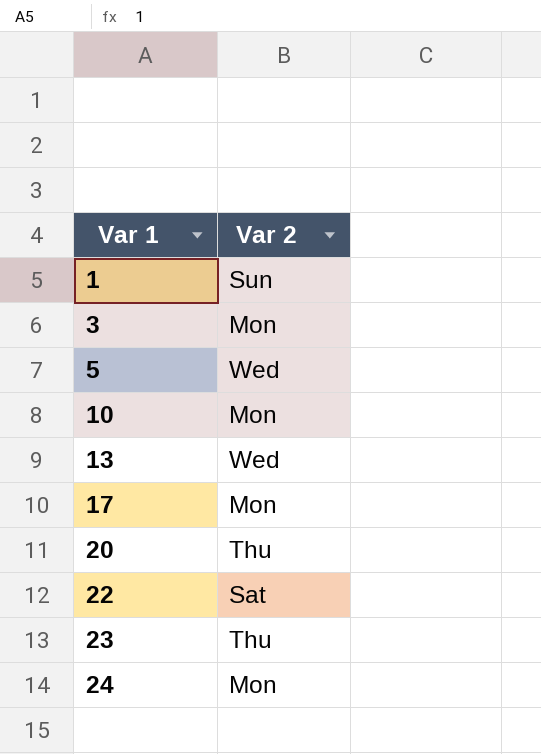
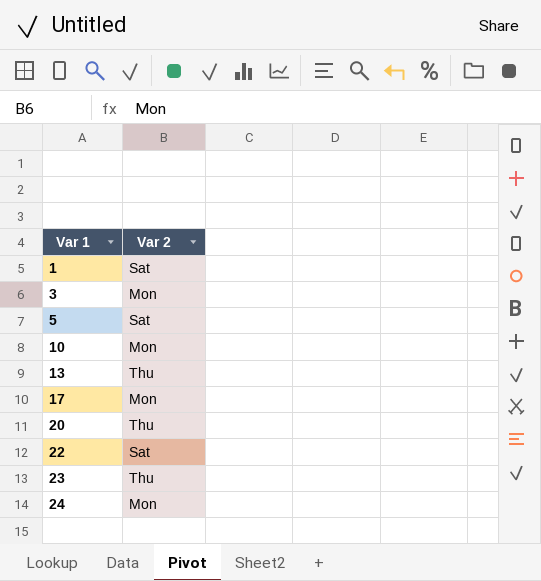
1 | Var 2: Sun -> Sat
5 | Var 2: Wed -> Sat
13 | Var 2: Wed -> Thu

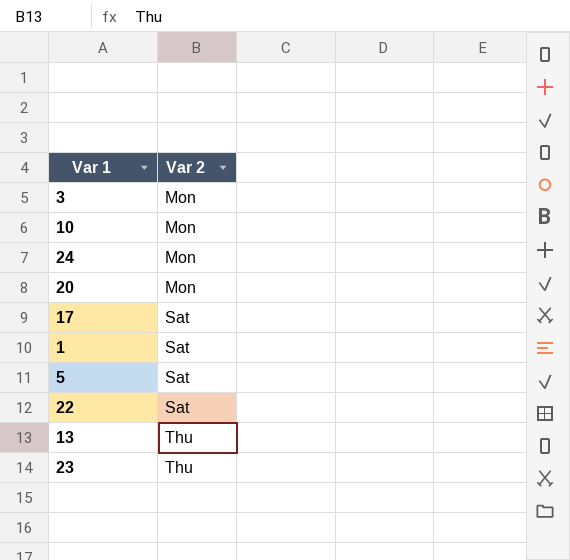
row order: Var 1 ascending -> Var 2 ascending
20 | Var 2: Thu -> Mon
17 | Var 2: Mon -> Sat

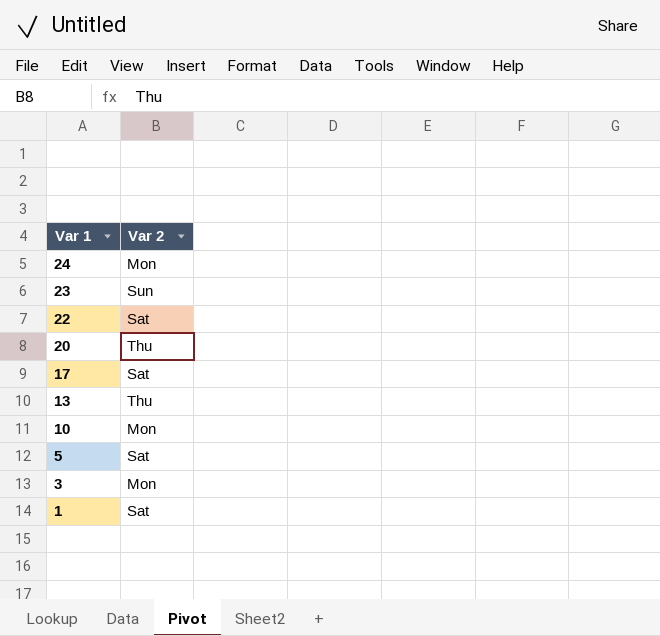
row order: Var 2 ascending -> Var 1 descending
23 | Var 2: Thu -> Sun
20 | Var 2: Mon -> Thu

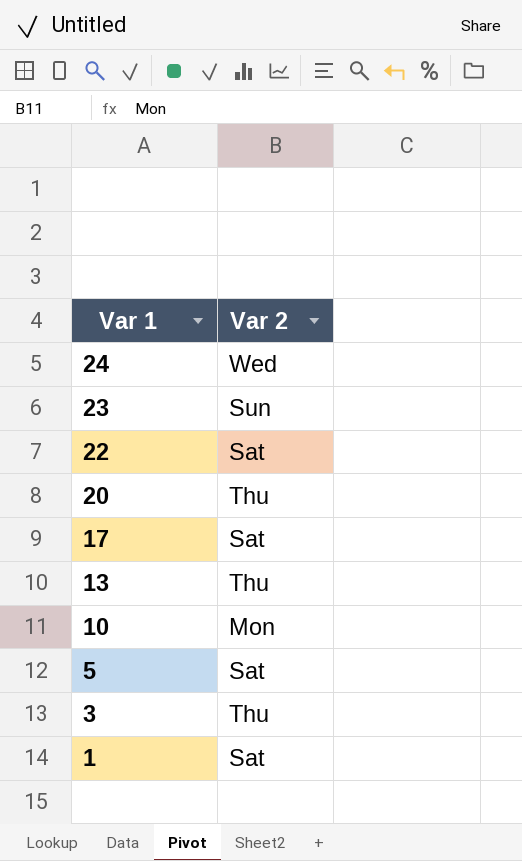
24 | Var 2: Mon -> Wed
3 | Var 2: Mon -> Thu

